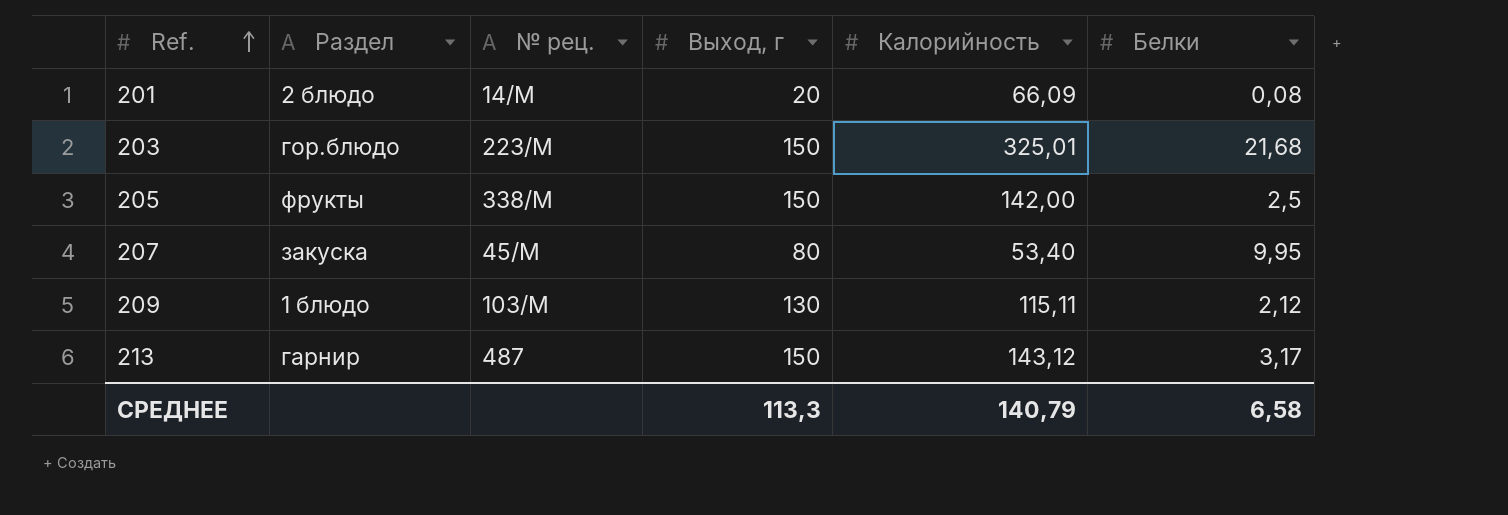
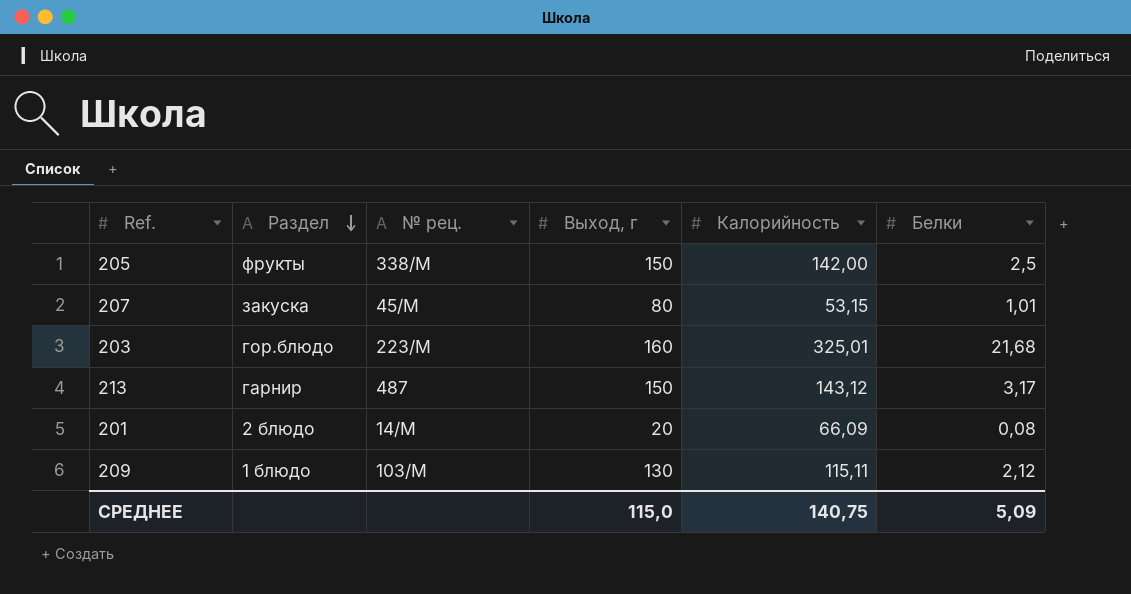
row order: Ref. ascending -> Раздел descending
207 | Калорийность: 53,40 -> 53,15
207 | Белки: 9,95 -> 1,01
203 | Выход, г: 150 -> 160
СРЕДНЕЕ | Выход, г: 113,3 -> 115,0
СРЕДНЕЕ | Калорийность: 140,79 -> 140,75
СРЕДНЕЕ | Белки: 6,58 -> 5,09

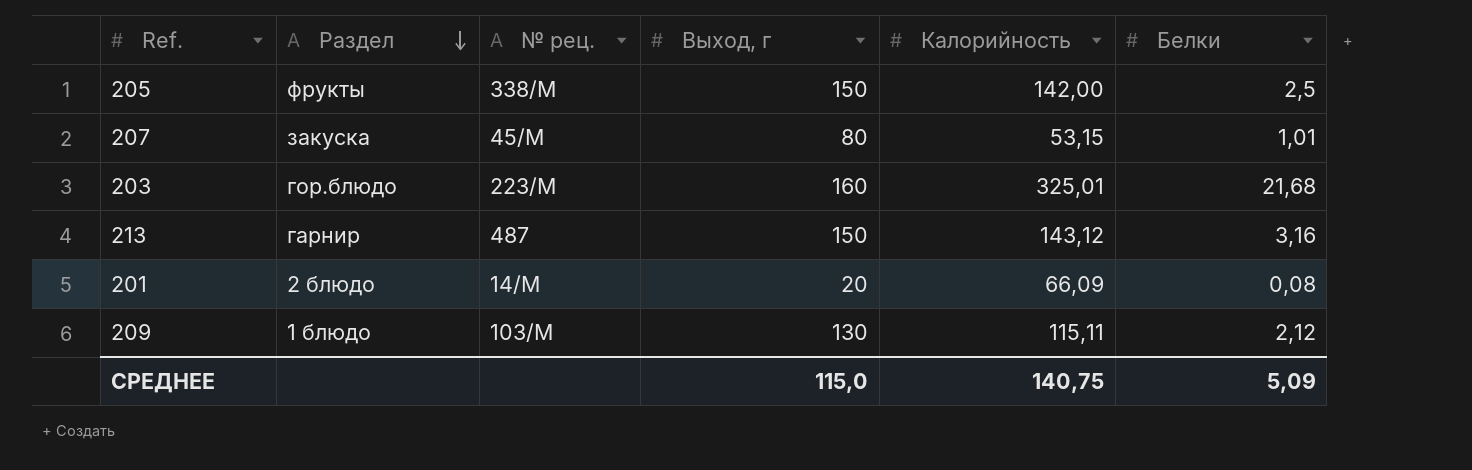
213 | Белки: 3,17 -> 3,16

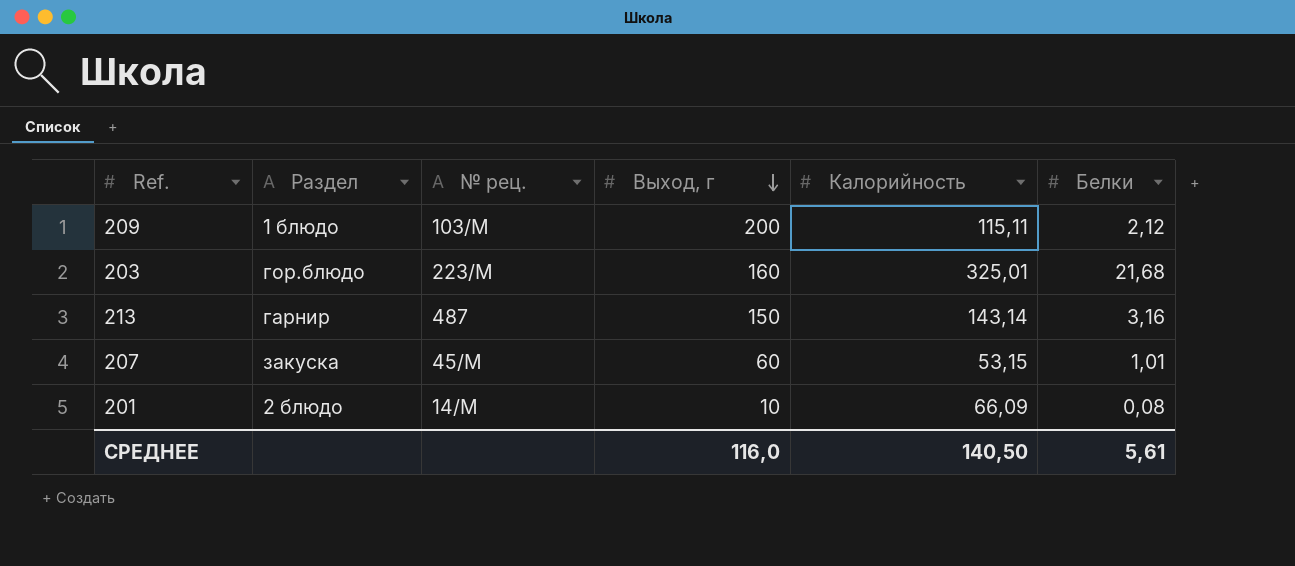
row order: Раздел descending -> Выход, г descending
row 205: фрукты | 338/М | 150 | 142,00 | 2,5 -> none
209 | Выход, г: 130 -> 200
213 | Калорийность: 143,12 -> 143,14
207 | Выход, г: 80 -> 60
201 | Выход, г: 20 -> 10
СРЕДНЕЕ | Выход, г: 115,0 -> 116,0
СРЕДНЕЕ | Калорийность: 140,75 -> 140,50
СРЕДНЕЕ | Белки: 5,09 -> 5,61

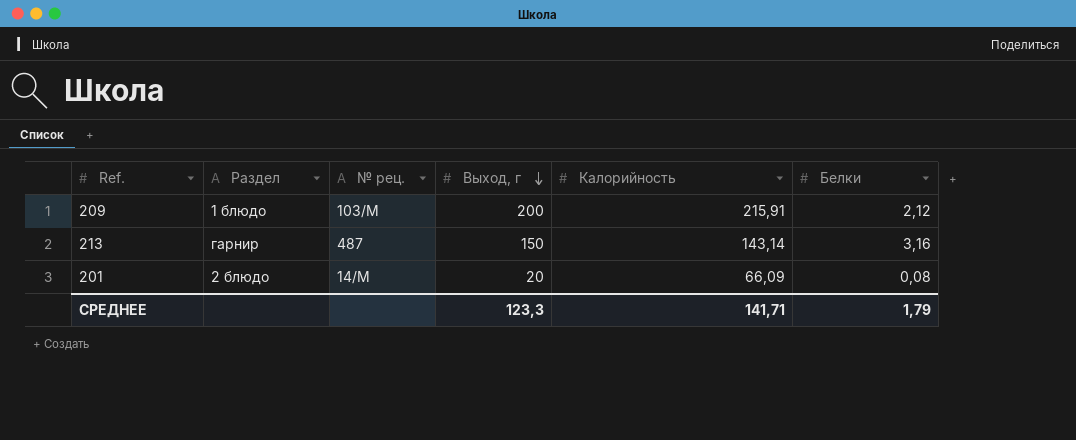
row 203: гор.блюдо | 223/М | 160 | 325,01 | 21,68 -> none
row 207: закуска | 45/М | 60 | 53,15 | 1,01 -> none
209 | Калорийность: 115,11 -> 215,91
201 | Выход, г: 10 -> 20
СРЕДНЕЕ | Выход, г: 116,0 -> 123,3
СРЕДНЕЕ | Калорийность: 140,50 -> 141,71
СРЕДНЕЕ | Белки: 5,61 -> 1,79

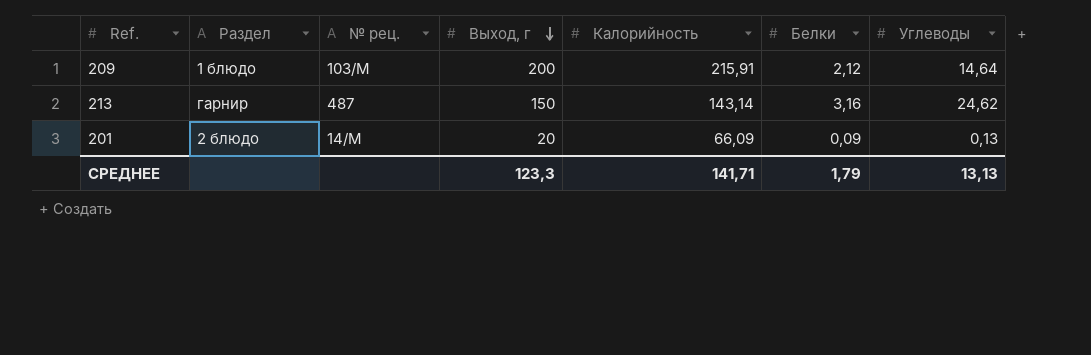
column Углеводы | position: none -> 7
201 | Белки: 0,08 -> 0,09

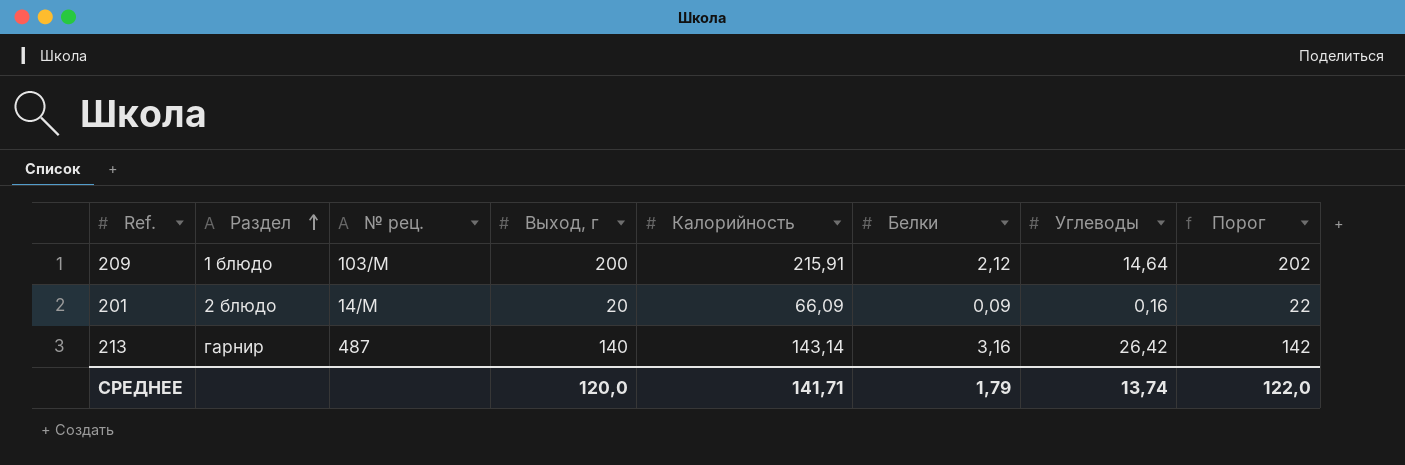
row order: Выход, г descending -> Раздел ascending
column Порог | formula: none -> [Выход, г] + 2
201 | Углеводы: 0,13 -> 0,16
213 | Выход, г: 150 -> 140
213 | Углеводы: 24,62 -> 26,42
СРЕДНЕЕ | Выход, г: 123,3 -> 120,0
СРЕДНЕЕ | Углеводы: 13,13 -> 13,74

